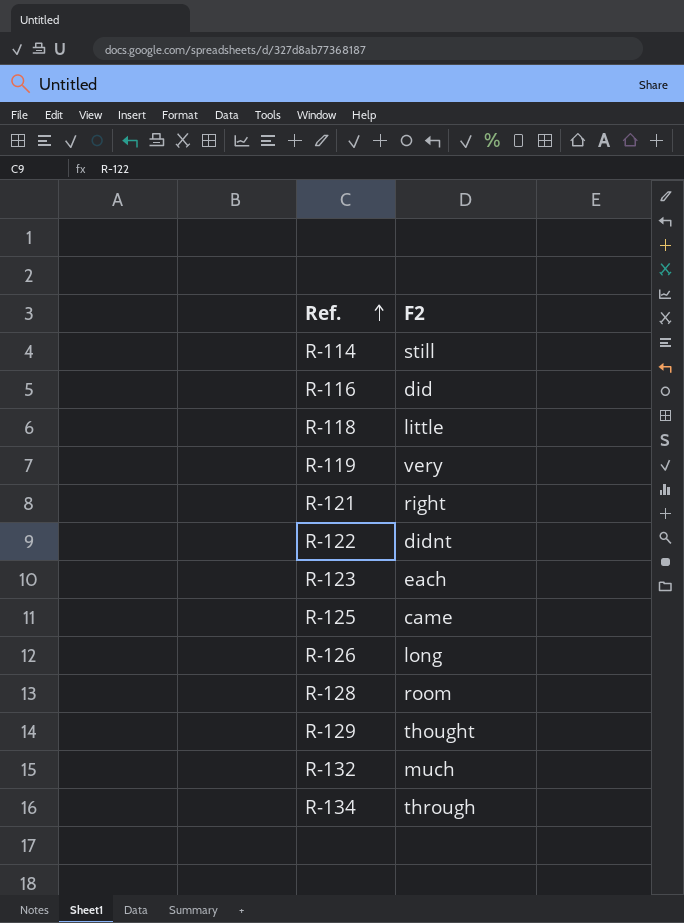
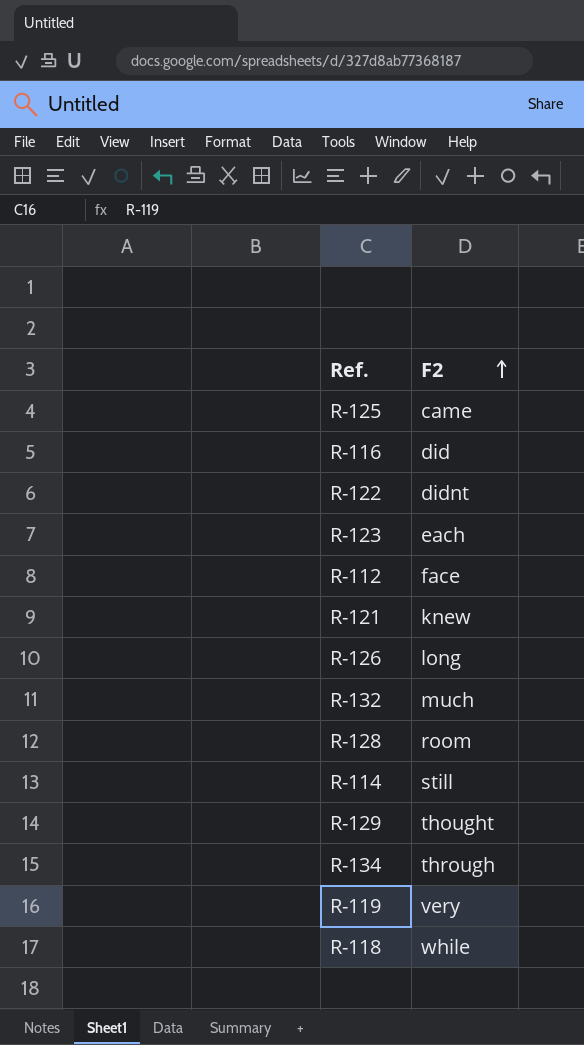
row order: Ref. ascending -> F2 ascending
row R-112: none -> face
R-121 | F2: right -> knew
R-118 | F2: little -> while

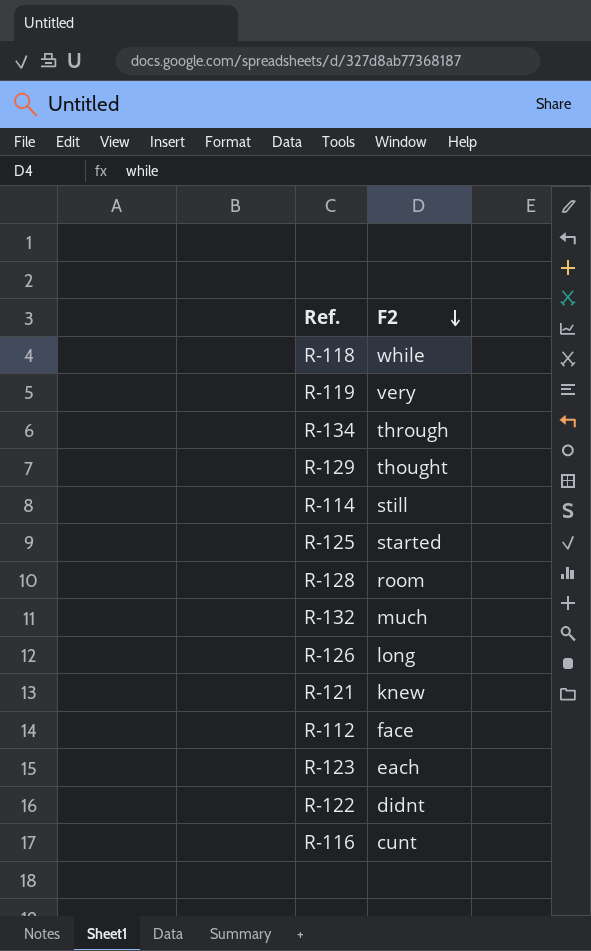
row order: F2 ascending -> F2 descending
R-125 | F2: came -> started
R-116 | F2: did -> cunt

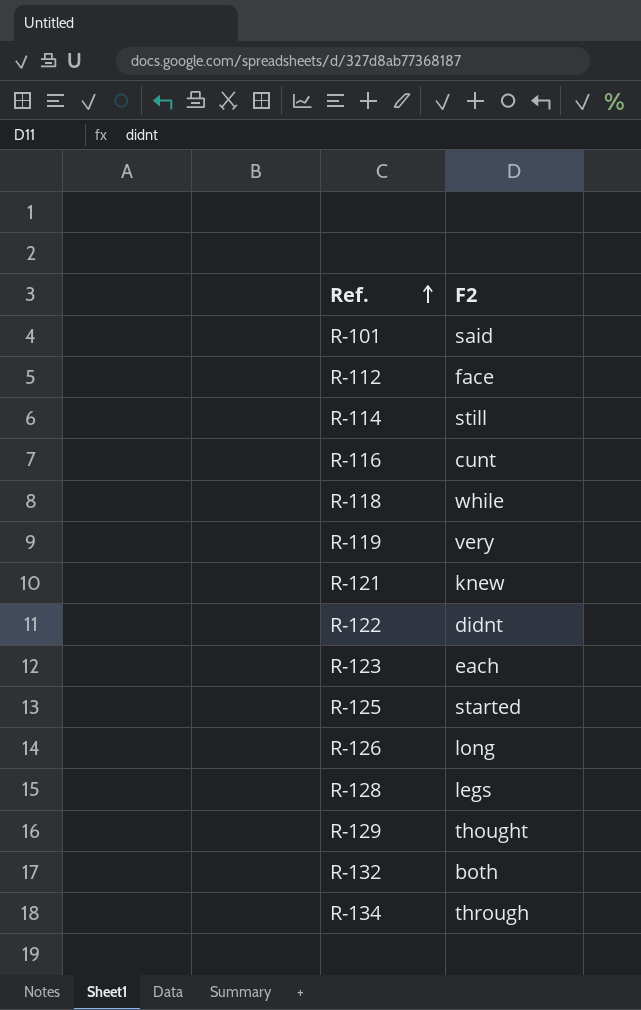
row order: F2 descending -> Ref. ascending
row R-101: none -> said
R-128 | F2: room -> legs
R-132 | F2: much -> both

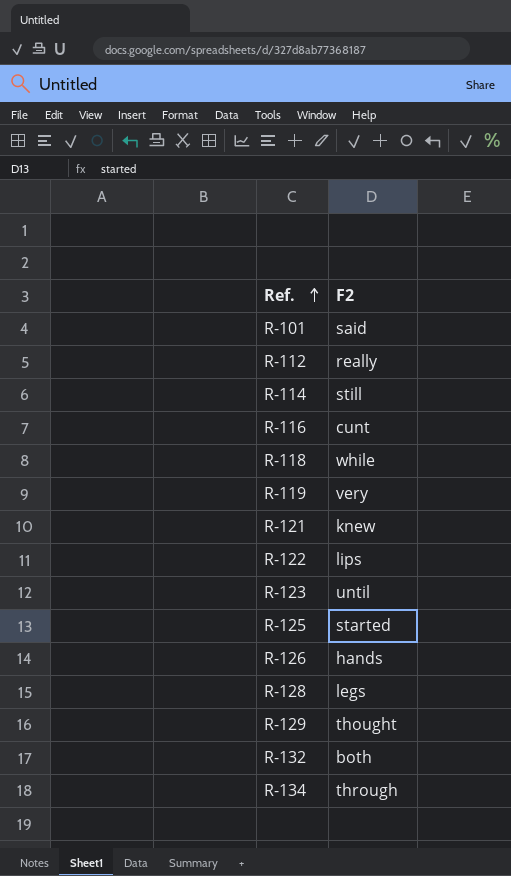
R-112 | F2: face -> really
R-122 | F2: didnt -> lips
R-123 | F2: each -> until
R-126 | F2: long -> hands

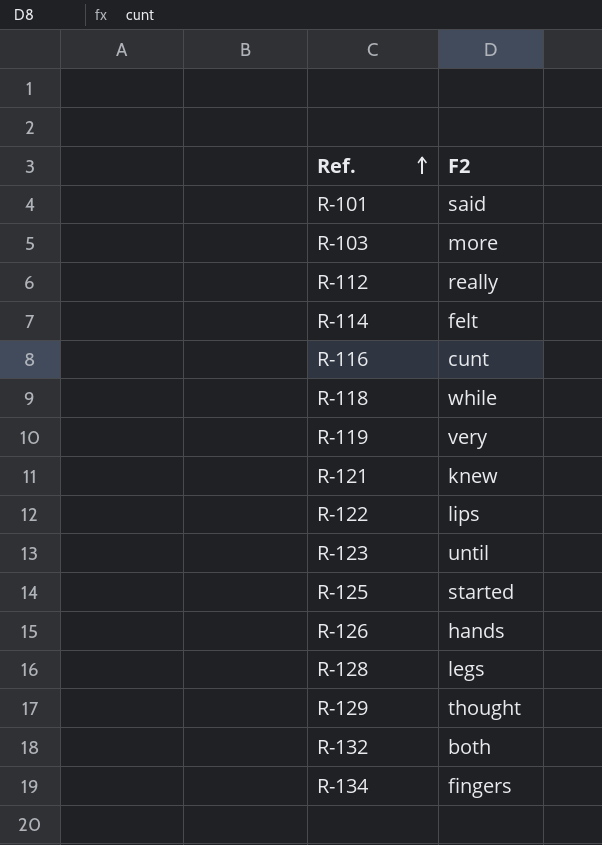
row R-103: none -> more
R-114 | F2: still -> felt
R-134 | F2: through -> fingers

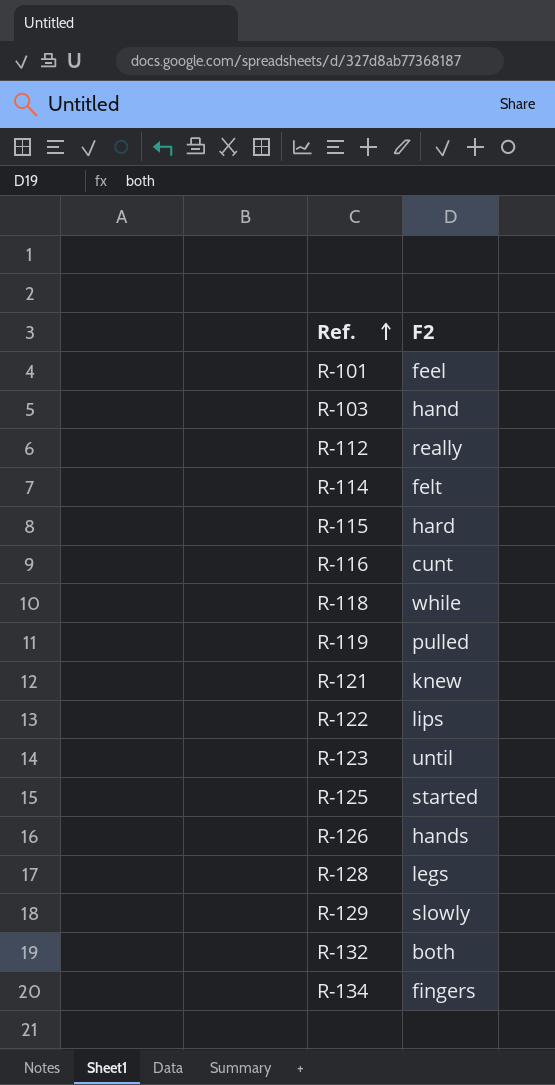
R-101 | F2: said -> feel
R-103 | F2: more -> hand
row R-115: none -> hard
R-119 | F2: very -> pulled
R-129 | F2: thought -> slowly

